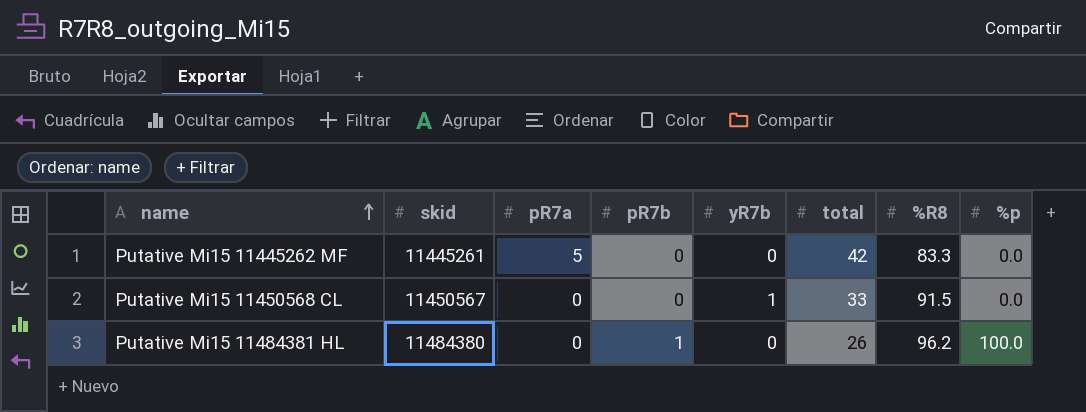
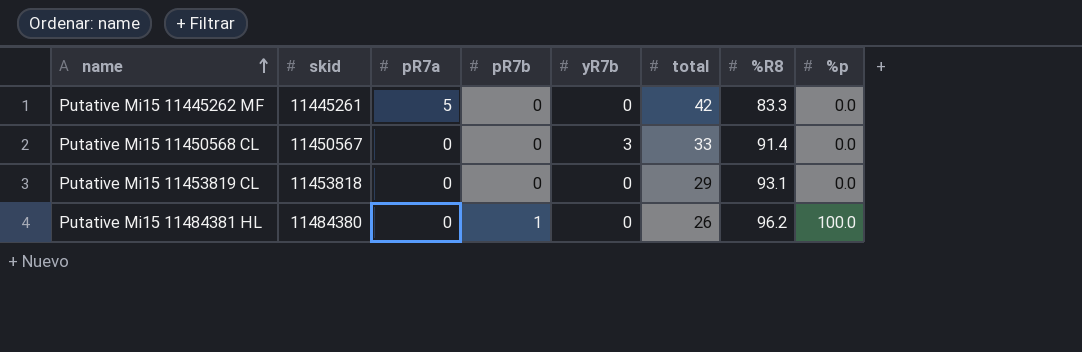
Putative Mi15 11450568 CL | yR7b: 1 -> 3
Putative Mi15 11450568 CL | %R8: 91.5 -> 91.4
row Putative Mi15 11453819 CL: none -> 11453818 | 0 | 0 | 0 | 29 | 93.1 | 0.0

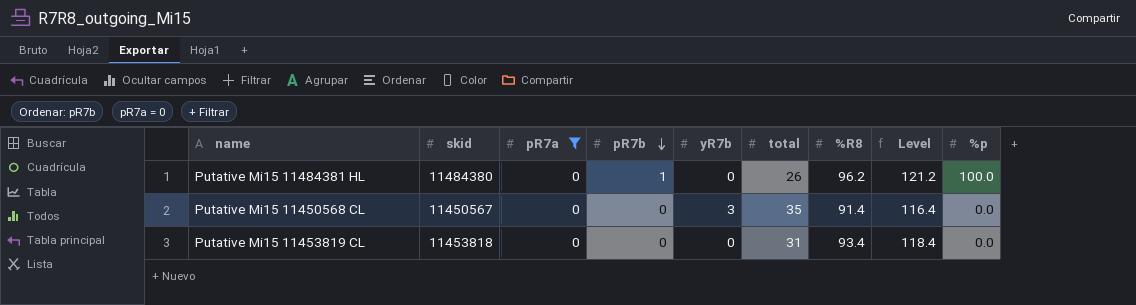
filter: none -> pR7a = 0
row order: name ascending -> pR7b descending
column Level | formula: none -> [%R8] + 25
Putative Mi15 11450568 CL | total: 33 -> 35
Putative Mi15 11453819 CL | total: 29 -> 31
Putative Mi15 11453819 CL | %R8: 93.1 -> 93.4

